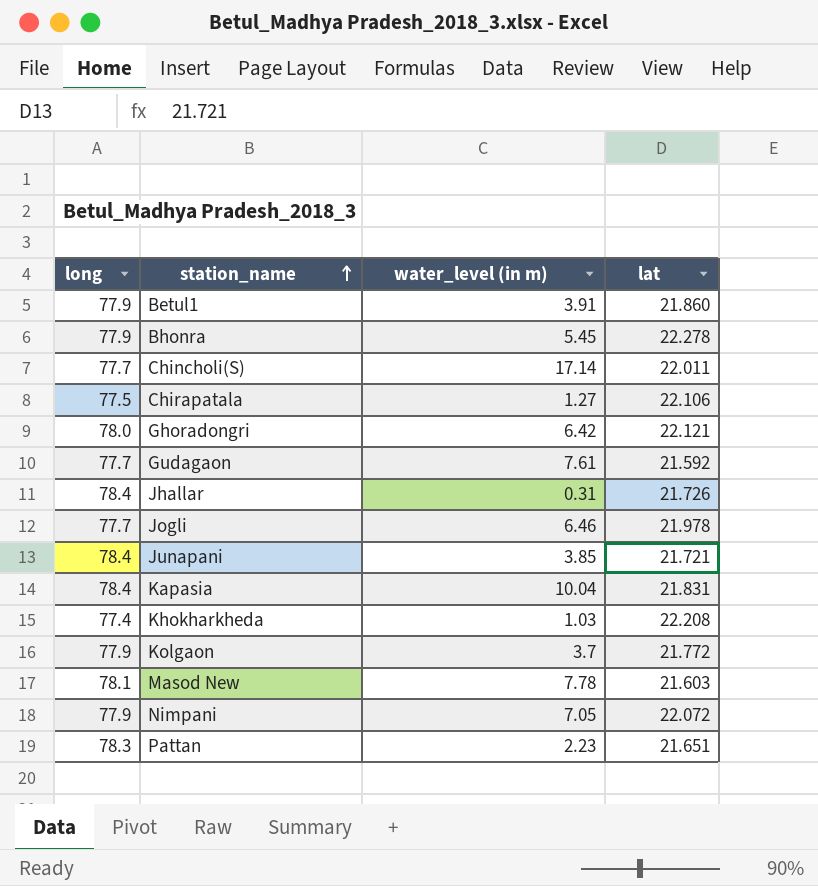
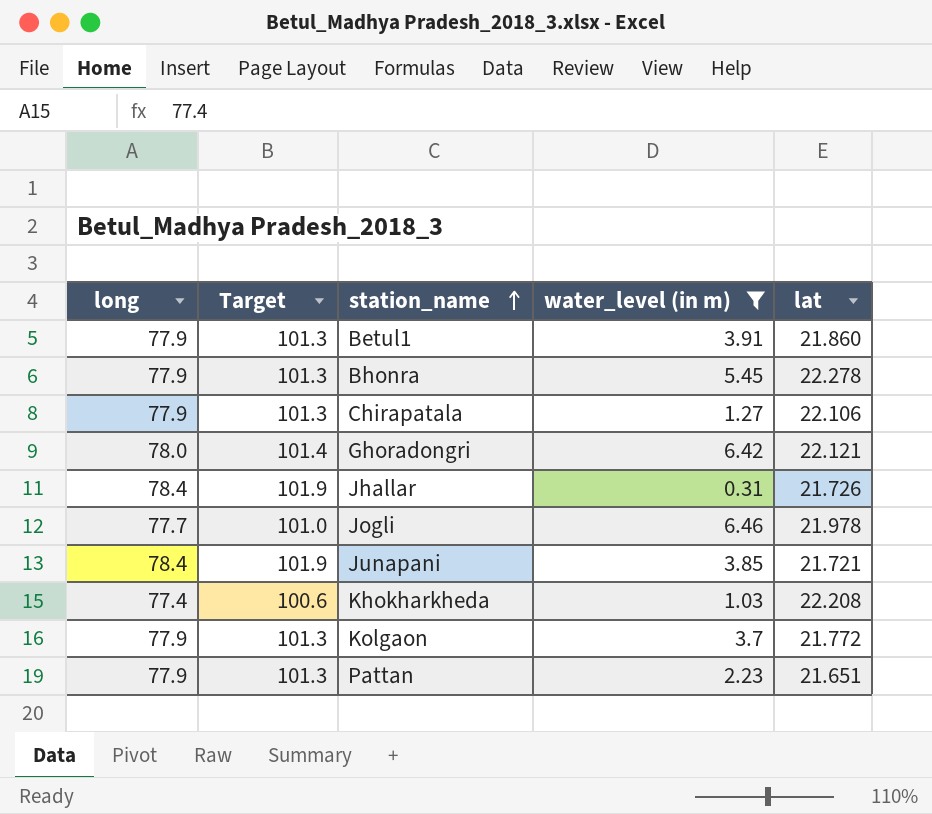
filter: none -> water_level (in m) <= 6.46
column Target | formula: none -> [long] * 1.3
Chirapatala | long: 77.5 -> 77.9
Pattan | long: 78.3 -> 77.9

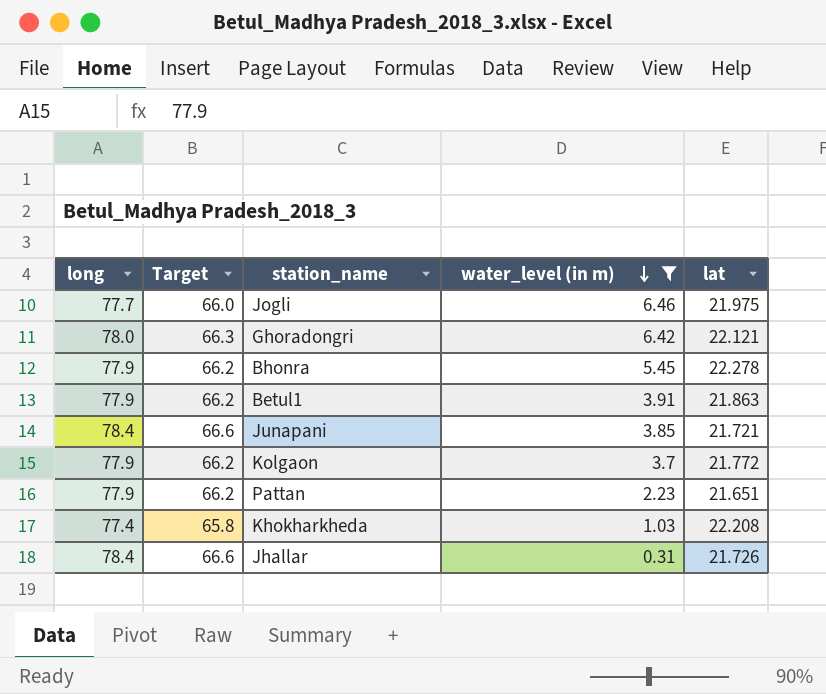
row order: station_name ascending -> water_level (in m) descending
column Target | formula: [long] * 1.3 -> [long] * 0.85
row Chirapatala: 77.9 | 101.3 | 1.27 | 22.106 -> none
Jogli | lat: 21.978 -> 21.975
Betul1 | lat: 21.860 -> 21.863

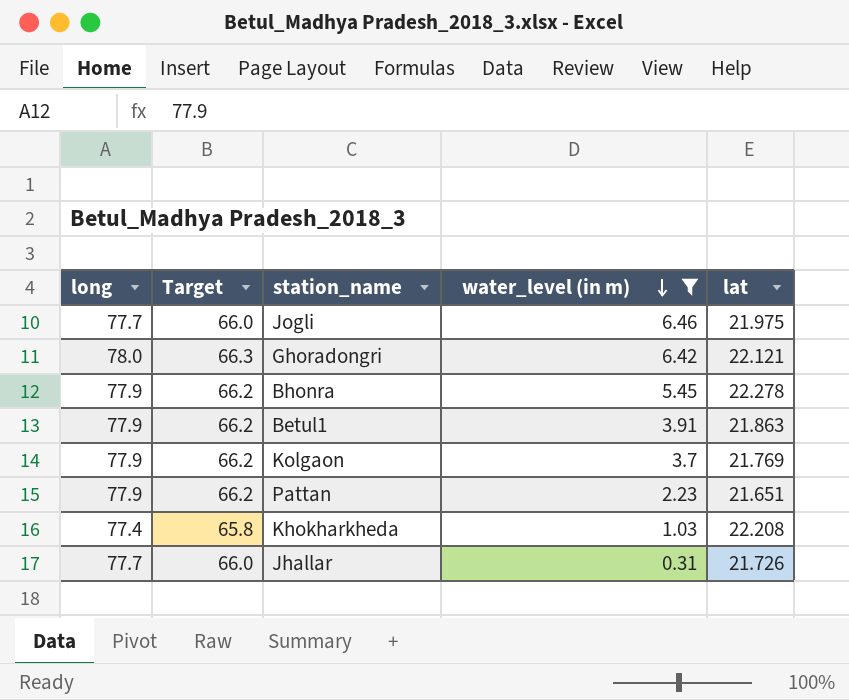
row Junapani: 78.4 | 66.6 | 3.85 | 21.721 -> none
Kolgaon | lat: 21.772 -> 21.769
Jhallar | long: 78.4 -> 77.7
Jhallar | Target: 66.6 -> 66.0

